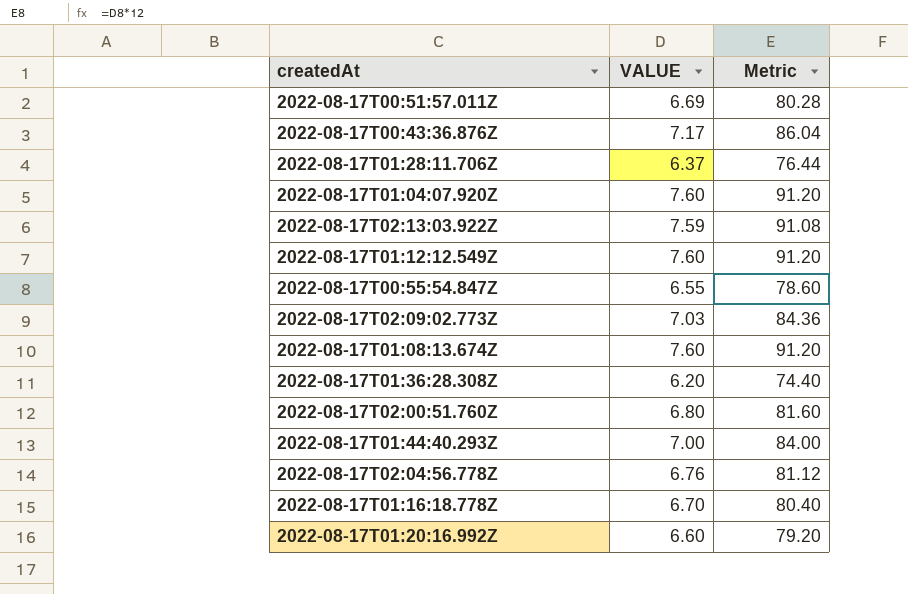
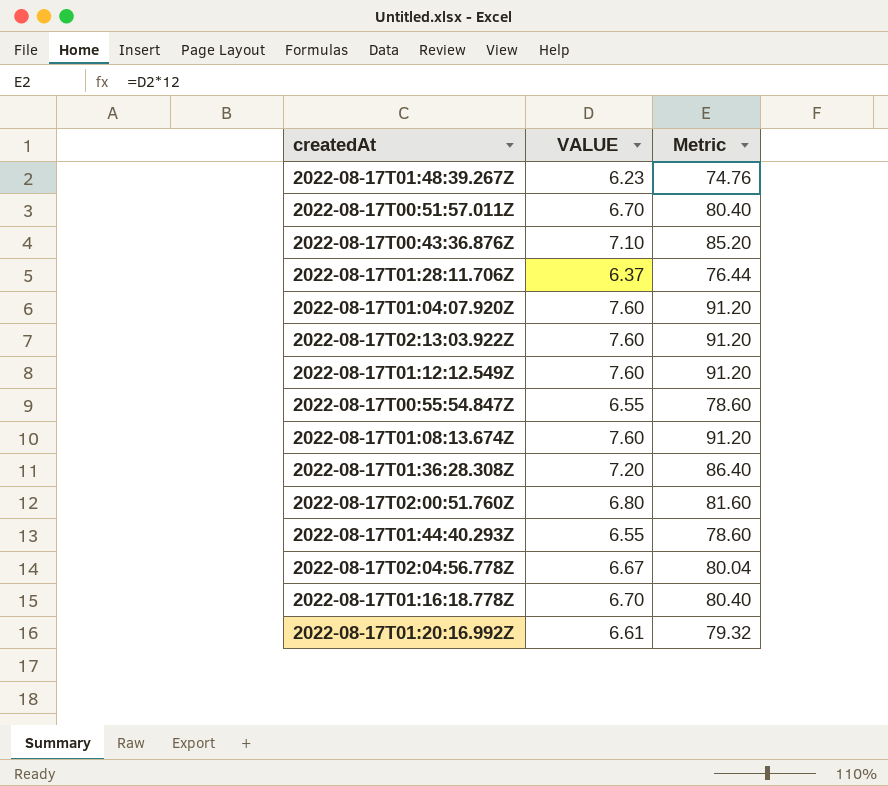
row 2022-08-17T02:09:02.773Z: 7.03 | 84.36 -> none
row 2022-08-17T01:48:39.267Z: none -> 6.23 | 74.76
2022-08-17T00:51:57.011Z | VALUE: 6.69 -> 6.70
2022-08-17T00:51:57.011Z | Metric: 80.28 -> 80.40
2022-08-17T00:43:36.876Z | VALUE: 7.17 -> 7.10
2022-08-17T00:43:36.876Z | Metric: 86.04 -> 85.20
2022-08-17T02:13:03.922Z | VALUE: 7.59 -> 7.60
2022-08-17T02:13:03.922Z | Metric: 91.08 -> 91.20
2022-08-17T01:36:28.308Z | VALUE: 6.20 -> 7.20
2022-08-17T01:36:28.308Z | Metric: 74.40 -> 86.40
2022-08-17T01:44:40.293Z | VALUE: 7.00 -> 6.55
2022-08-17T01:44:40.293Z | Metric: 84.00 -> 78.60
2022-08-17T02:04:56.778Z | VALUE: 6.76 -> 6.67
2022-08-17T02:04:56.778Z | Metric: 81.12 -> 80.04
2022-08-17T01:20:16.992Z | VALUE: 6.60 -> 6.61
2022-08-17T01:20:16.992Z | Metric: 79.20 -> 79.32

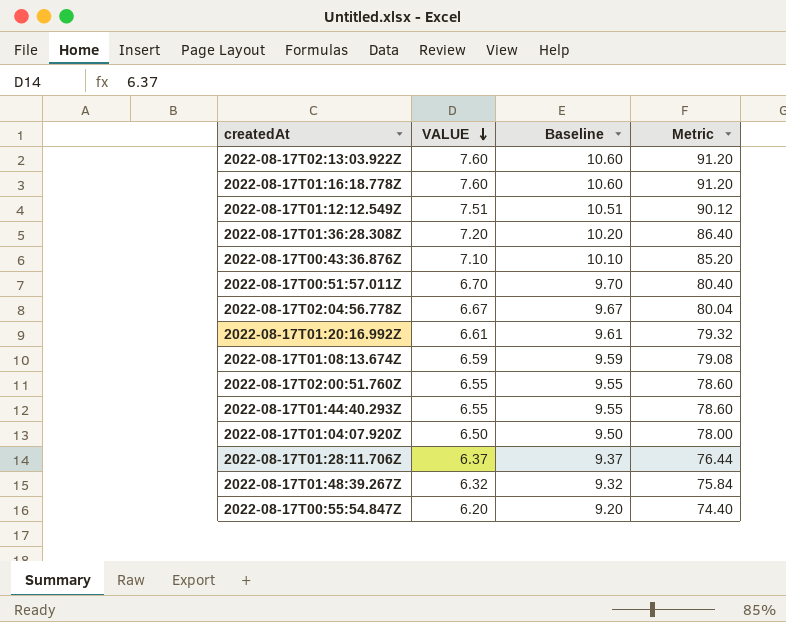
row order: none -> VALUE descending
column Baseline | formula: none -> [VALUE] + 3
2022-08-17T01:16:18.778Z | VALUE: 6.70 -> 7.60
2022-08-17T01:16:18.778Z | Metric: 80.40 -> 91.20
2022-08-17T01:12:12.549Z | VALUE: 7.60 -> 7.51
2022-08-17T01:12:12.549Z | Metric: 91.20 -> 90.12
2022-08-17T01:08:13.674Z | VALUE: 7.60 -> 6.59
2022-08-17T01:08:13.674Z | Metric: 91.20 -> 79.08
2022-08-17T02:00:51.760Z | VALUE: 6.80 -> 6.55
2022-08-17T02:00:51.760Z | Metric: 81.60 -> 78.60
2022-08-17T01:04:07.920Z | VALUE: 7.60 -> 6.50
2022-08-17T01:04:07.920Z | Metric: 91.20 -> 78.00
2022-08-17T01:48:39.267Z | VALUE: 6.23 -> 6.32
2022-08-17T01:48:39.267Z | Metric: 74.76 -> 75.84
2022-08-17T00:55:54.847Z | VALUE: 6.55 -> 6.20
2022-08-17T00:55:54.847Z | Metric: 78.60 -> 74.40

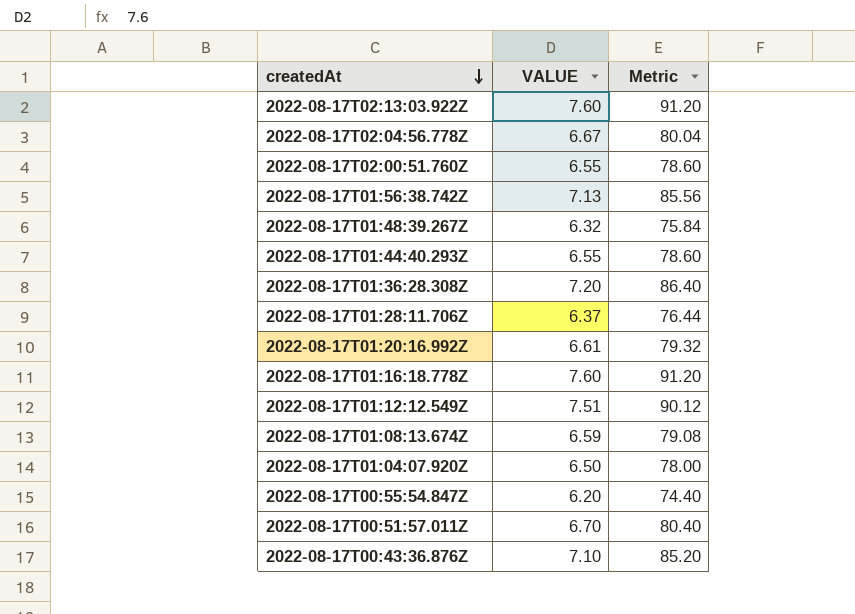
row order: VALUE descending -> createdAt descending
column Baseline | formula: [VALUE] + 3 -> none
row 2022-08-17T01:56:38.742Z: none -> 7.13 | 85.56

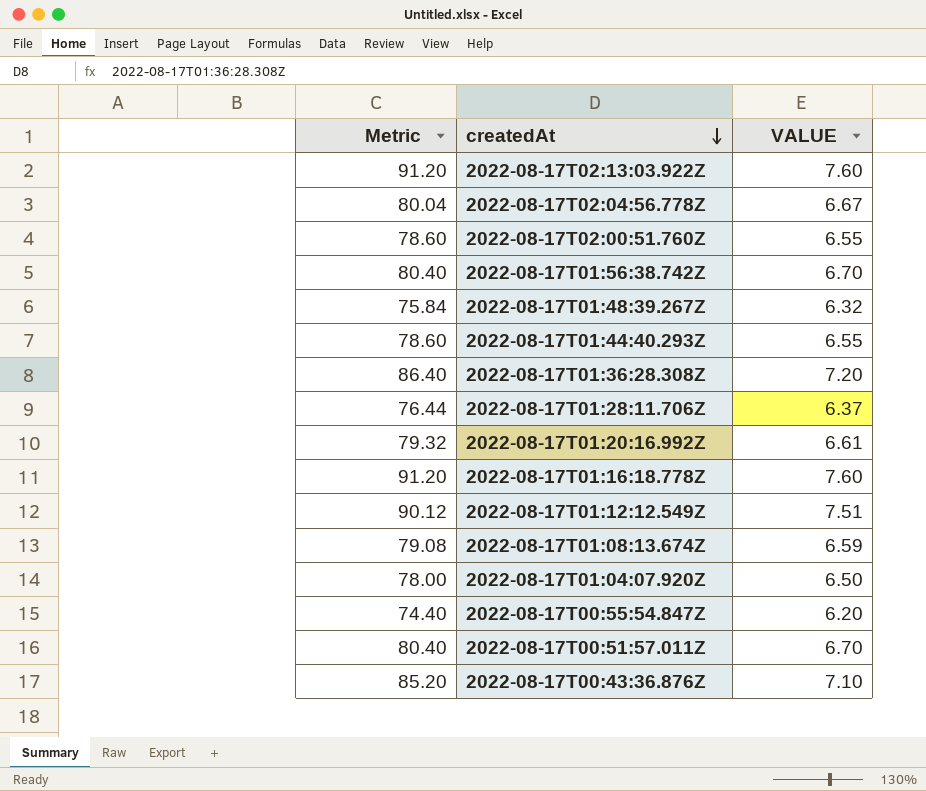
column Metric | position: 3 -> 1
2022-08-17T01:56:38.742Z | Metric: 85.56 -> 80.40
2022-08-17T01:56:38.742Z | VALUE: 7.13 -> 6.70

